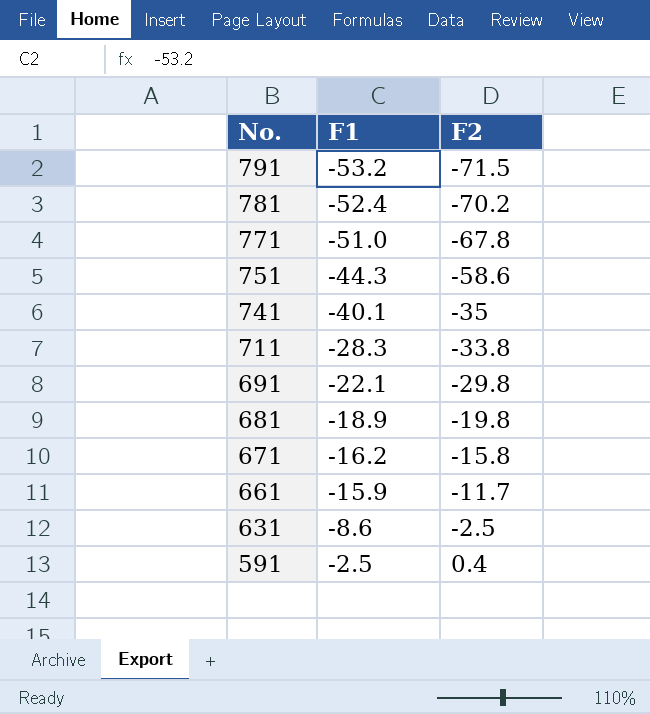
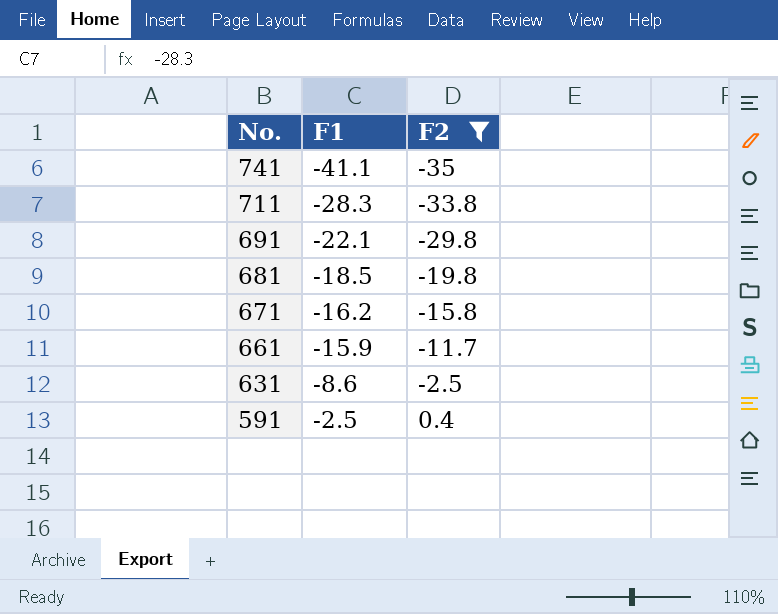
filter: none -> F2 >= -35
741 | F1: -40.1 -> -41.1
681 | F1: -18.9 -> -18.5

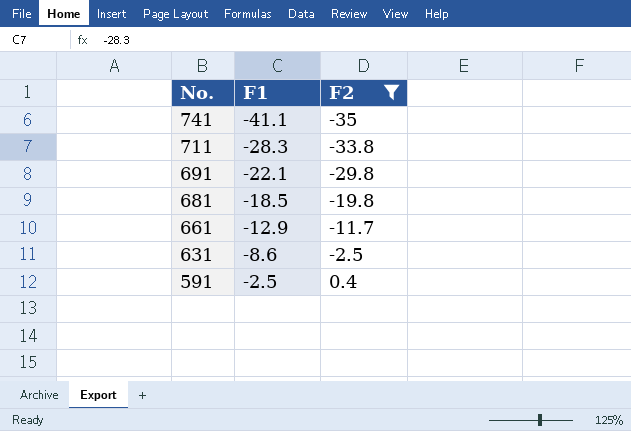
row 671: -16.2 | -15.8 -> none
661 | F1: -15.9 -> -12.9

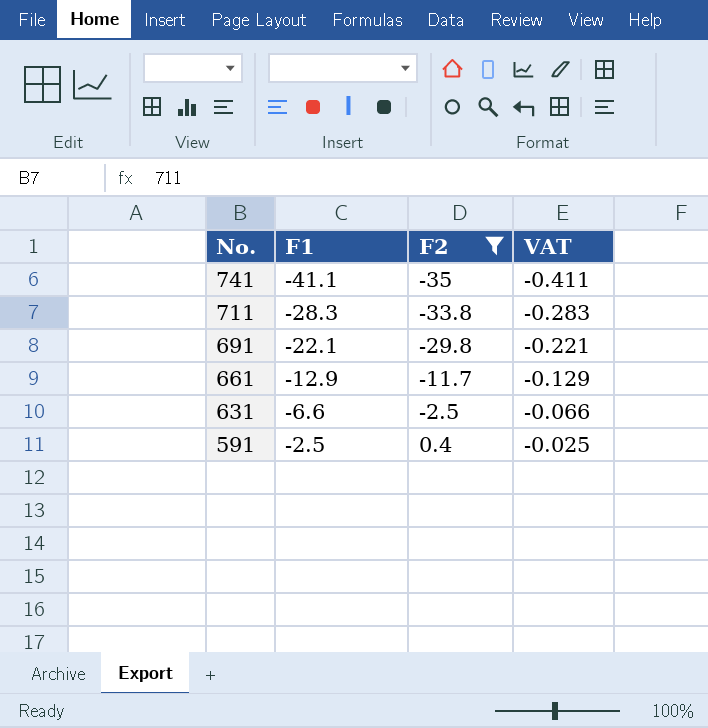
column VAT | formula: none -> [F1] * 0.01
row 681: -18.5 | -19.8 -> none
631 | F1: -8.6 -> -6.6

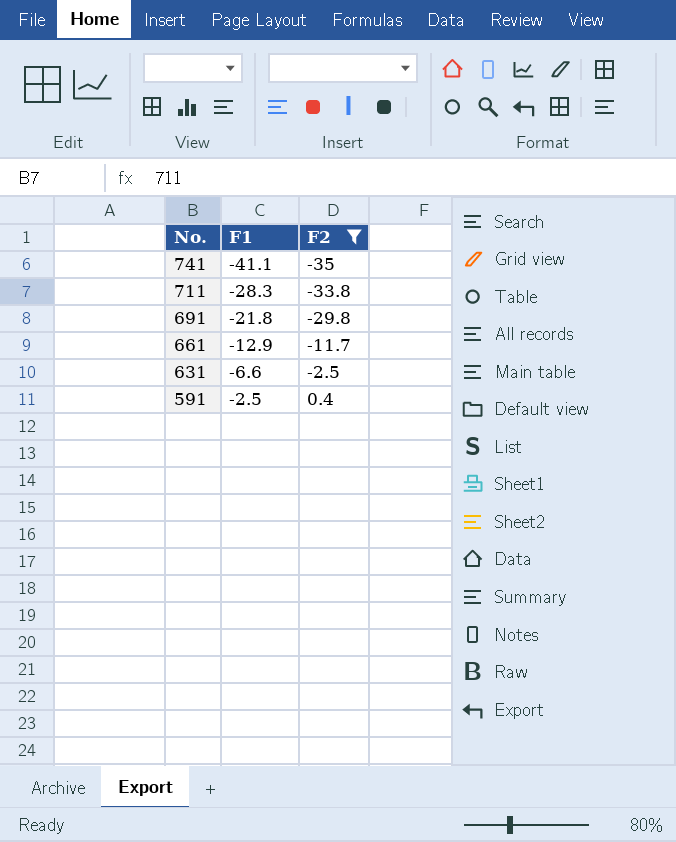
column VAT | formula: [F1] * 0.01 -> none
691 | F1: -22.1 -> -21.8

